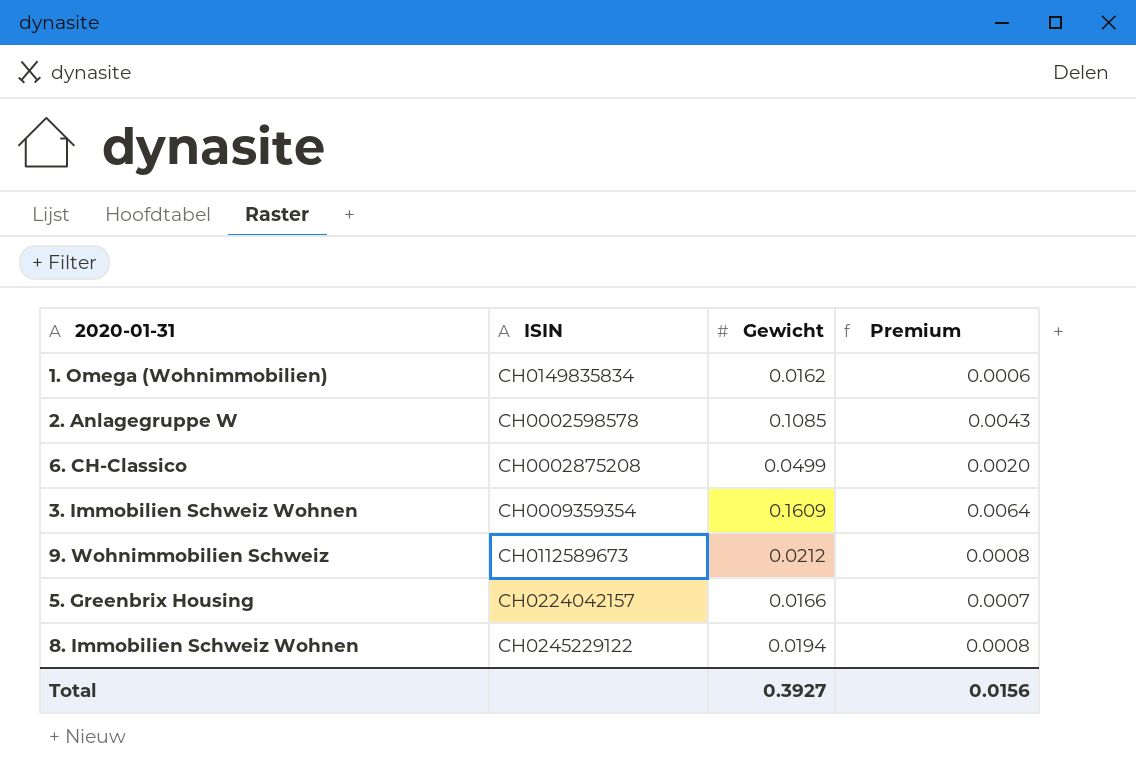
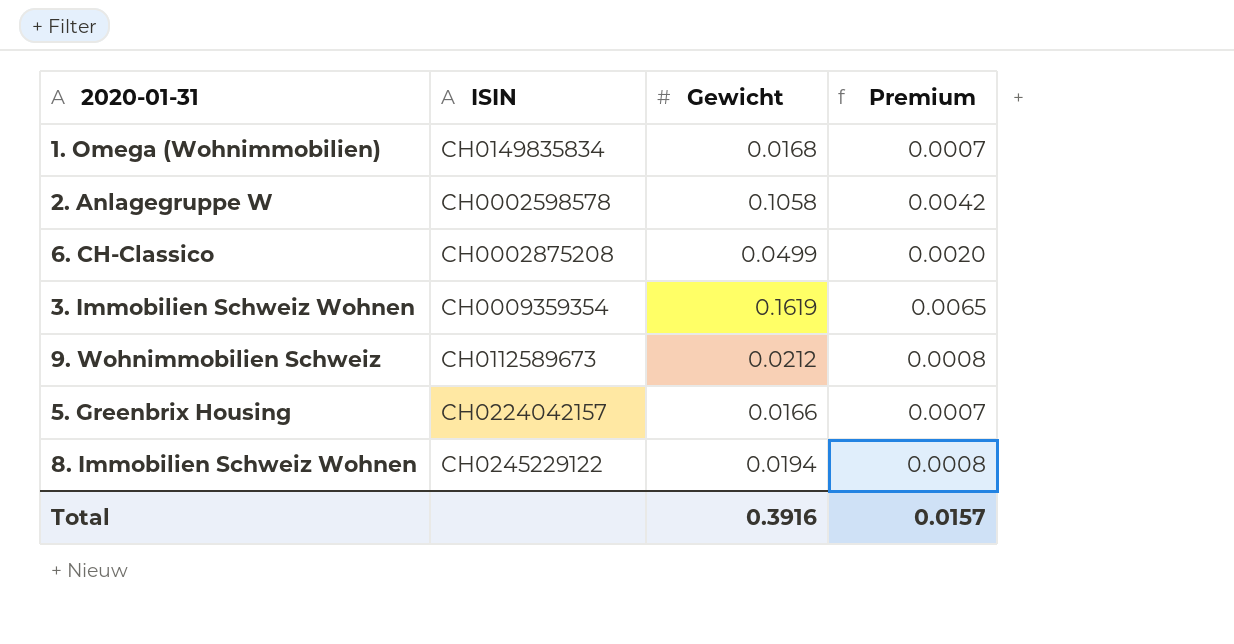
1. Omega (Wohnimmobilien) | Gewicht: 0.0162 -> 0.0168
1. Omega (Wohnimmobilien) | Premium: 0.0006 -> 0.0007
2. Anlagegruppe W | Gewicht: 0.1085 -> 0.1058
2. Anlagegruppe W | Premium: 0.0043 -> 0.0042
3. Immobilien Schweiz Wohnen | Gewicht: 0.1609 -> 0.1619
3. Immobilien Schweiz Wohnen | Premium: 0.0064 -> 0.0065
Total | Gewicht: 0.3927 -> 0.3916
Total | Premium: 0.0156 -> 0.0157

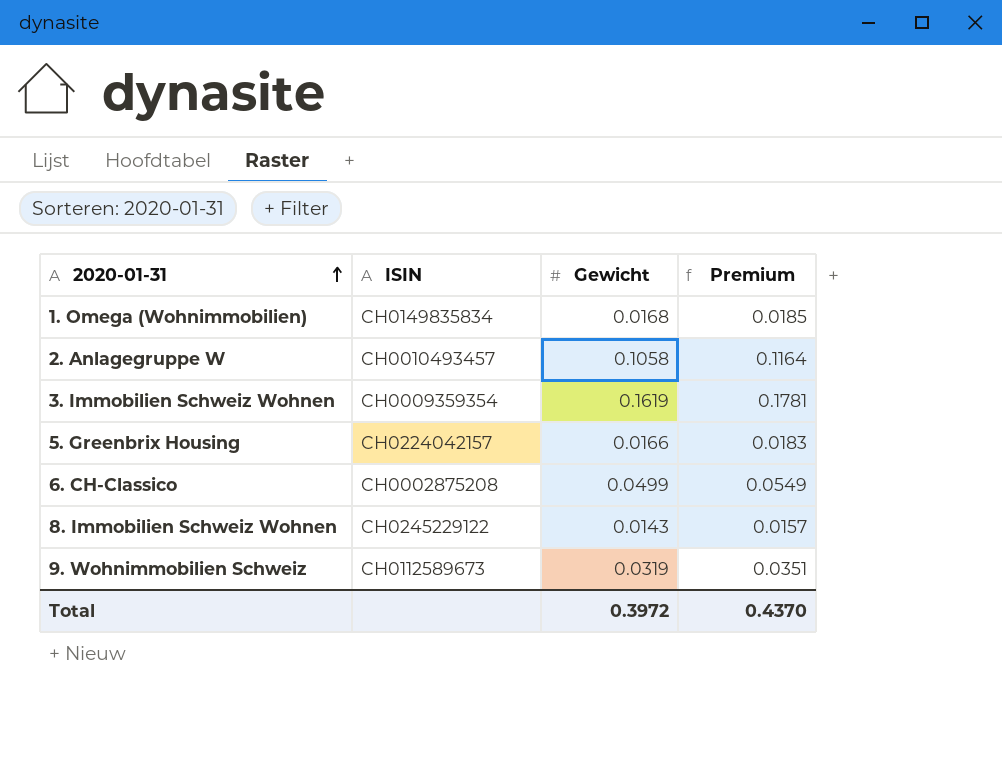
row order: none -> 2020-01-31 ascending
column Premium | formula: [Gewicht] * 0.04 -> [Gewicht] * 1.1
2. Anlagegruppe W | ISIN: CH0002598578 -> CH0010493457
8. Immobilien Schweiz Wohnen | Gewicht: 0.0194 -> 0.0143
9. Wohnimmobilien Schweiz | Gewicht: 0.0212 -> 0.0319
Total | Gewicht: 0.3916 -> 0.3972
Total | Premium: 0.0157 -> 0.4370

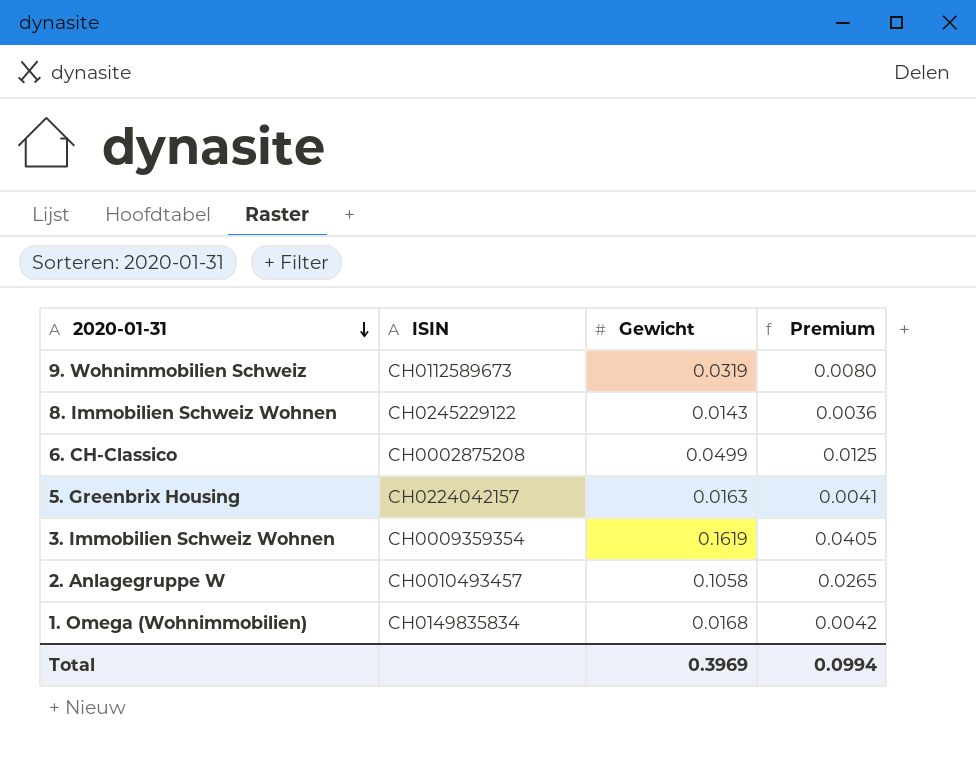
row order: 2020-01-31 ascending -> 2020-01-31 descending
column Premium | formula: [Gewicht] * 1.1 -> [Gewicht] * 0.25
5. Greenbrix Housing | Gewicht: 0.0166 -> 0.0163
Total | Gewicht: 0.3972 -> 0.3969
Total | Premium: 0.4370 -> 0.0994

